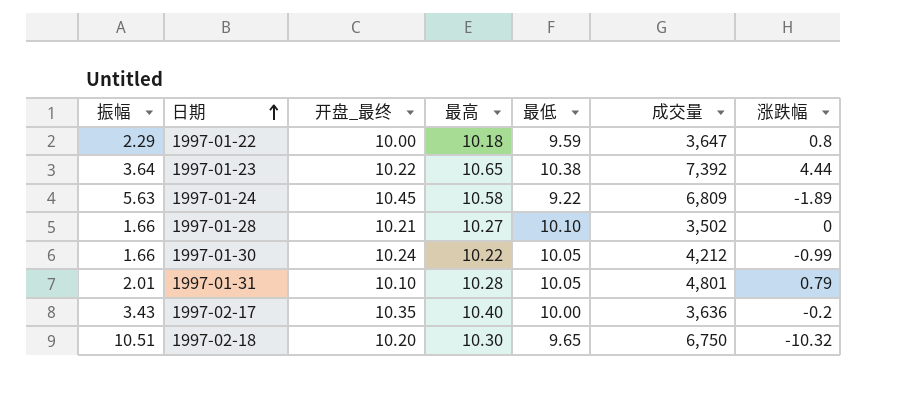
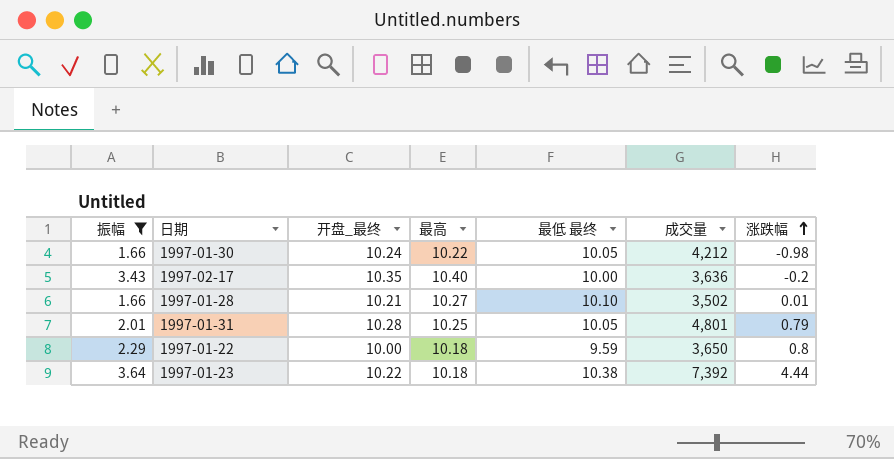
filter: none -> 振幅 <= 3.64
row order: 日期 ascending -> 涨跌幅 ascending
column name: 最低 -> 最低 最终
1997-01-30 | 涨跌幅: -0.99 -> -0.98
1997-01-28 | 涨跌幅: 0 -> 0.01
1997-01-31 | 开盘_最终: 10.10 -> 10.28
1997-01-31 | 最高: 10.28 -> 10.25
1997-01-22 | 成交量: 3,647 -> 3,650
1997-01-23 | 最高: 10.65 -> 10.18

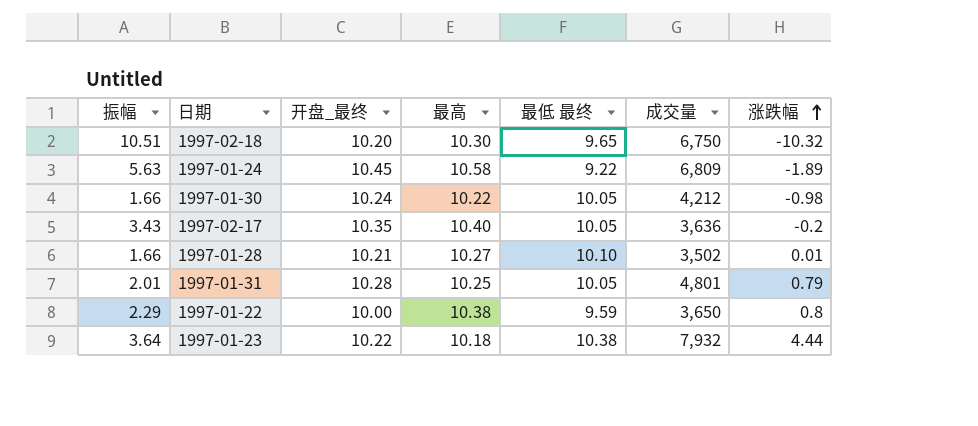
filter: 振幅 <= 3.64 -> none
1997-02-17 | 最低 最终: 10.00 -> 10.05
1997-01-22 | 最高: 10.18 -> 10.38
1997-01-23 | 成交量: 7,392 -> 7,932

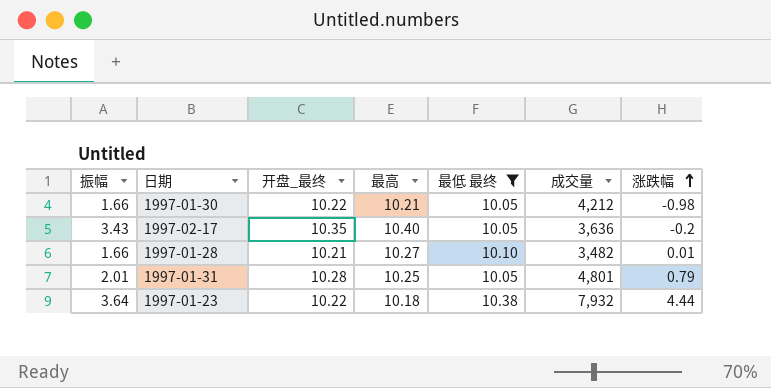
filter: none -> 最低 最终 >= 10.05
1997-01-30 | 开盘_最终: 10.24 -> 10.22
1997-01-30 | 最高: 10.22 -> 10.21
1997-01-28 | 成交量: 3,502 -> 3,482

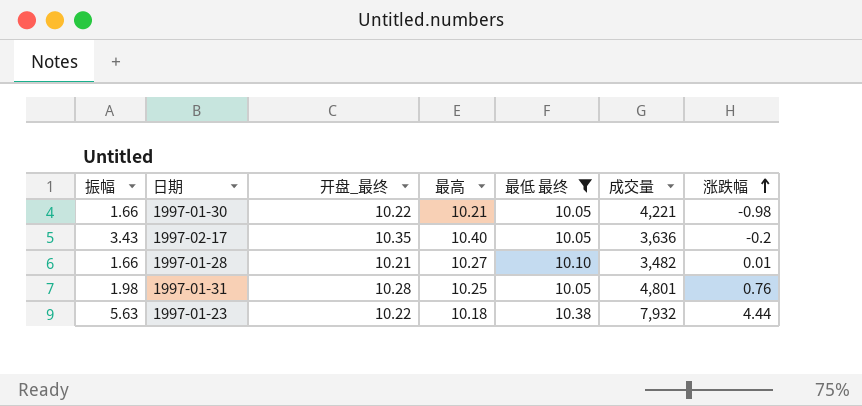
1997-01-30 | 成交量: 4,212 -> 4,221
1997-01-31 | 振幅: 2.01 -> 1.98
1997-01-31 | 涨跌幅: 0.79 -> 0.76
1997-01-23 | 振幅: 3.64 -> 5.63

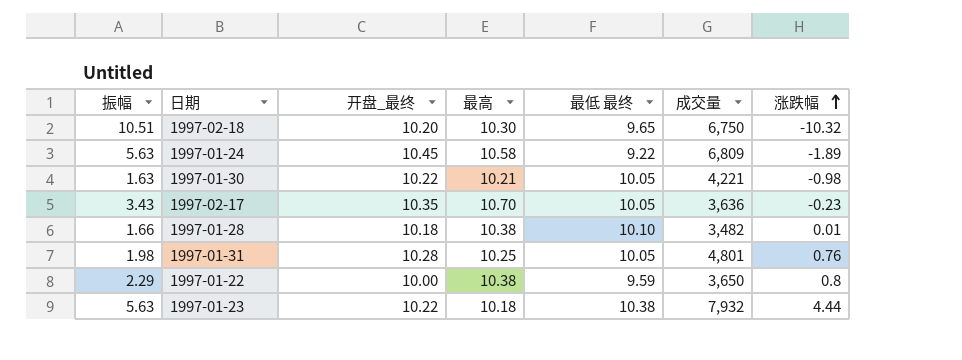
filter: 最低 最终 >= 10.05 -> none
1997-01-30 | 振幅: 1.66 -> 1.63
1997-02-17 | 最高: 10.40 -> 10.70
1997-02-17 | 涨跌幅: -0.2 -> -0.23
1997-01-28 | 开盘_最终: 10.21 -> 10.18
1997-01-28 | 最高: 10.27 -> 10.38

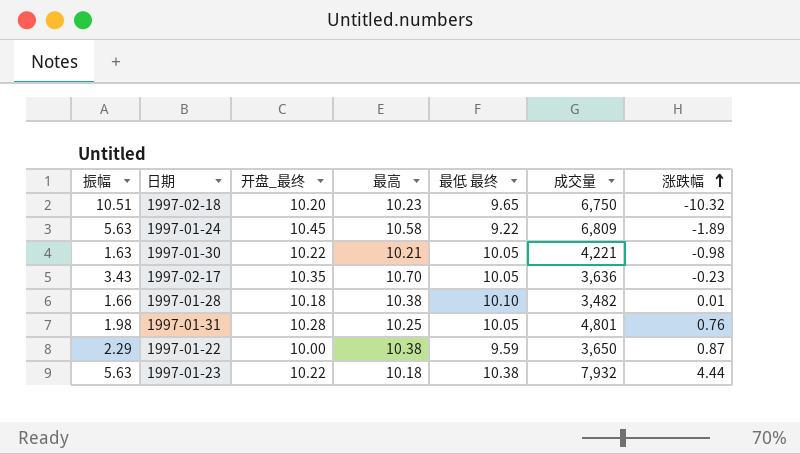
1997-02-18 | 最高: 10.30 -> 10.23
1997-01-22 | 涨跌幅: 0.8 -> 0.87

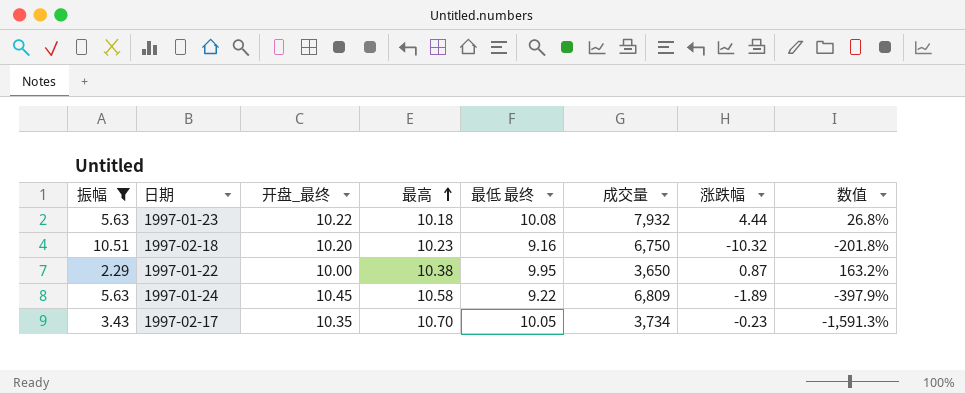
filter: none -> 振幅 >= 2.29
row order: 涨跌幅 ascending -> 最高 ascending
column 数值 | formula: none -> ([振幅] - [涨跌幅]) / [涨跌幅]
1997-01-23 | 最低 最终: 10.38 -> 10.08
1997-02-18 | 最低 最终: 9.65 -> 9.16
1997-01-22 | 最低 最终: 9.59 -> 9.95
1997-02-17 | 成交量: 3,636 -> 3,734

